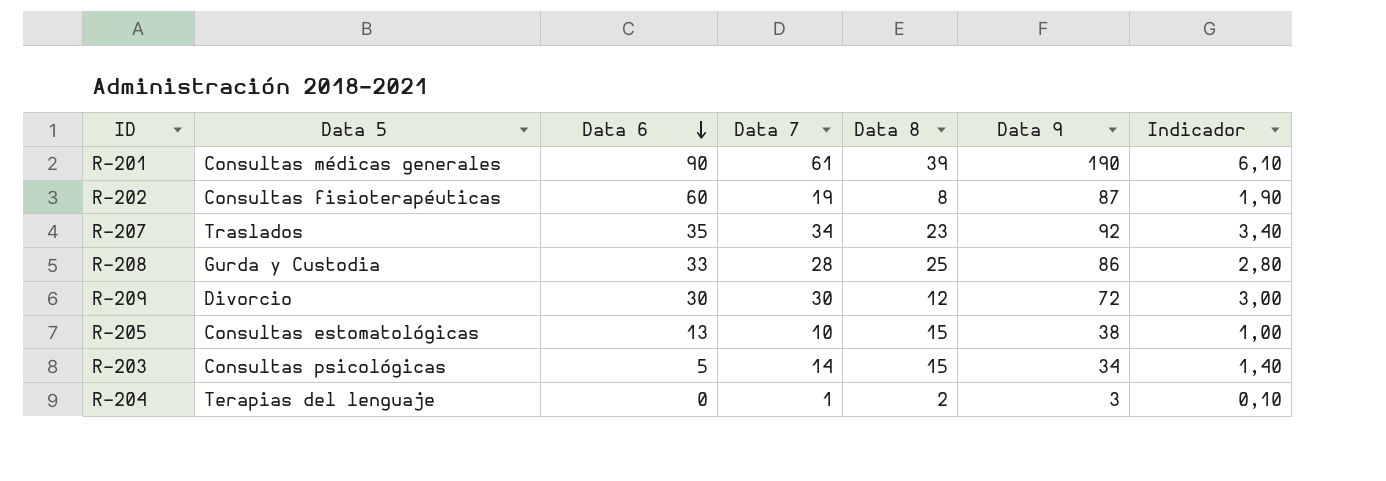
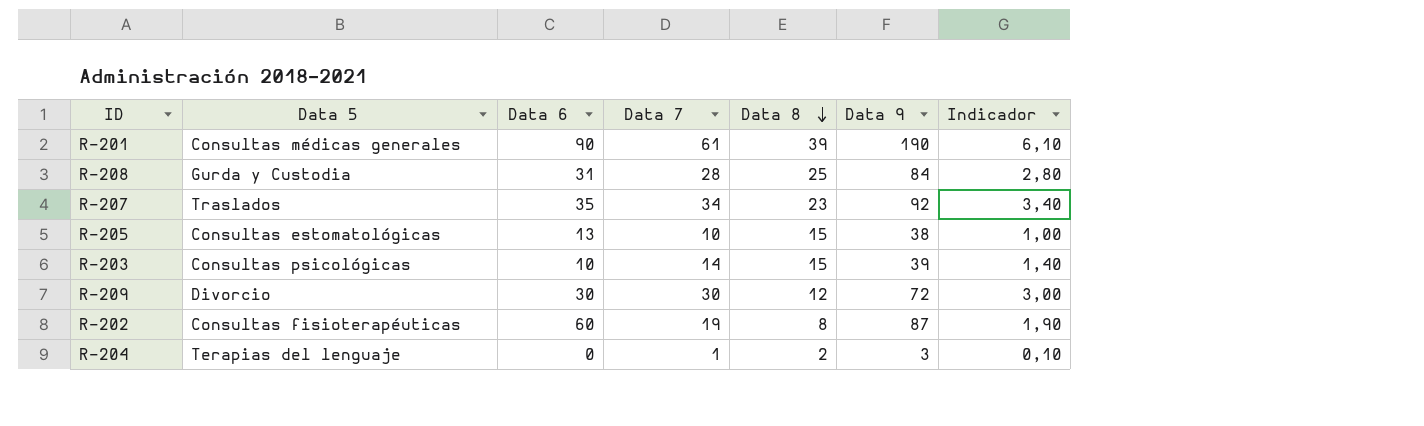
row order: Data 6 descending -> Data 8 descending
R-208 | Data 6: 33 -> 31
R-208 | Data 9: 86 -> 84
R-203 | Data 6: 5 -> 10
R-203 | Data 9: 34 -> 39

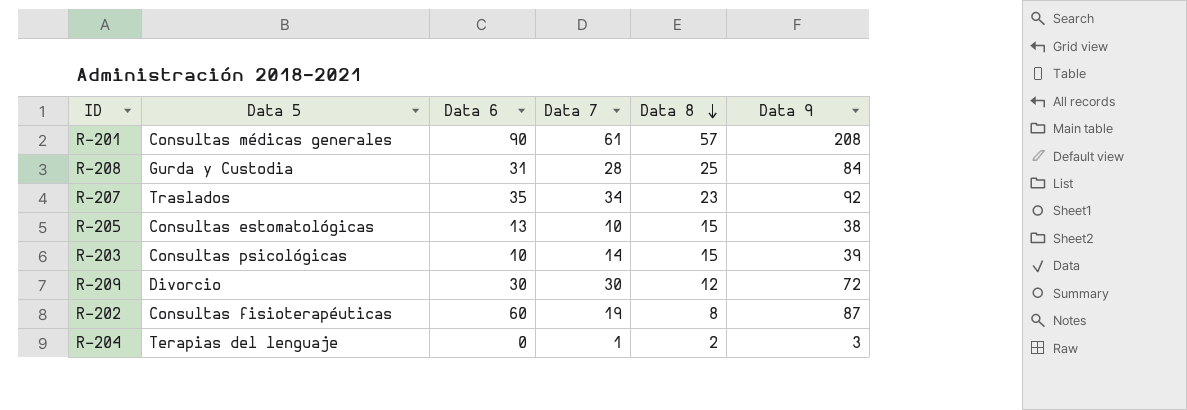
column Indicador | formula: [Data 7] * 0,1 -> none
R-201 | Data 8: 39 -> 57
R-201 | Data 9: 190 -> 208

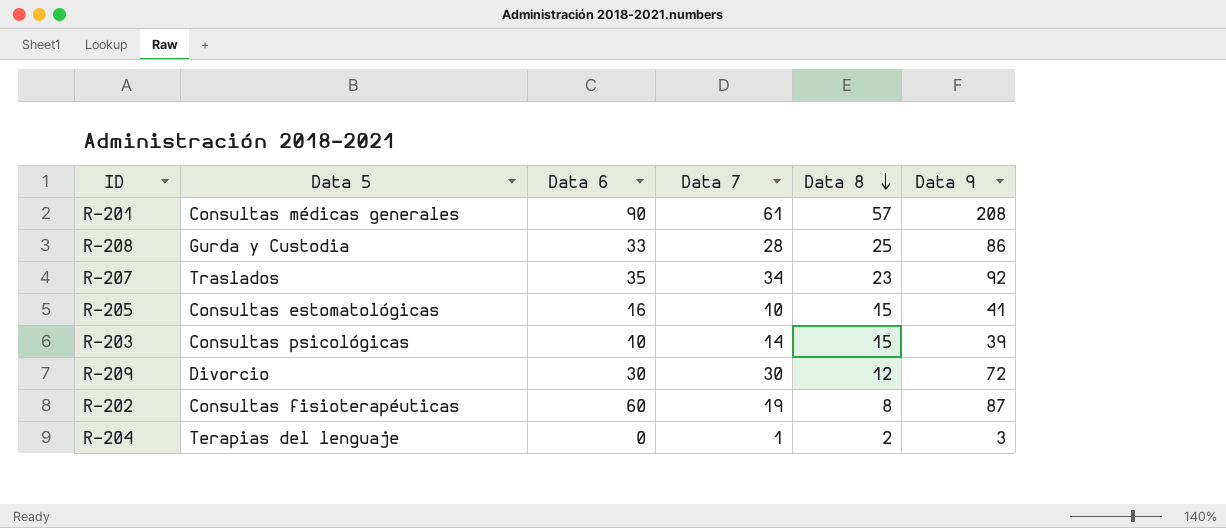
R-208 | Data 6: 31 -> 33
R-208 | Data 9: 84 -> 86
R-205 | Data 6: 13 -> 16
R-205 | Data 9: 38 -> 41

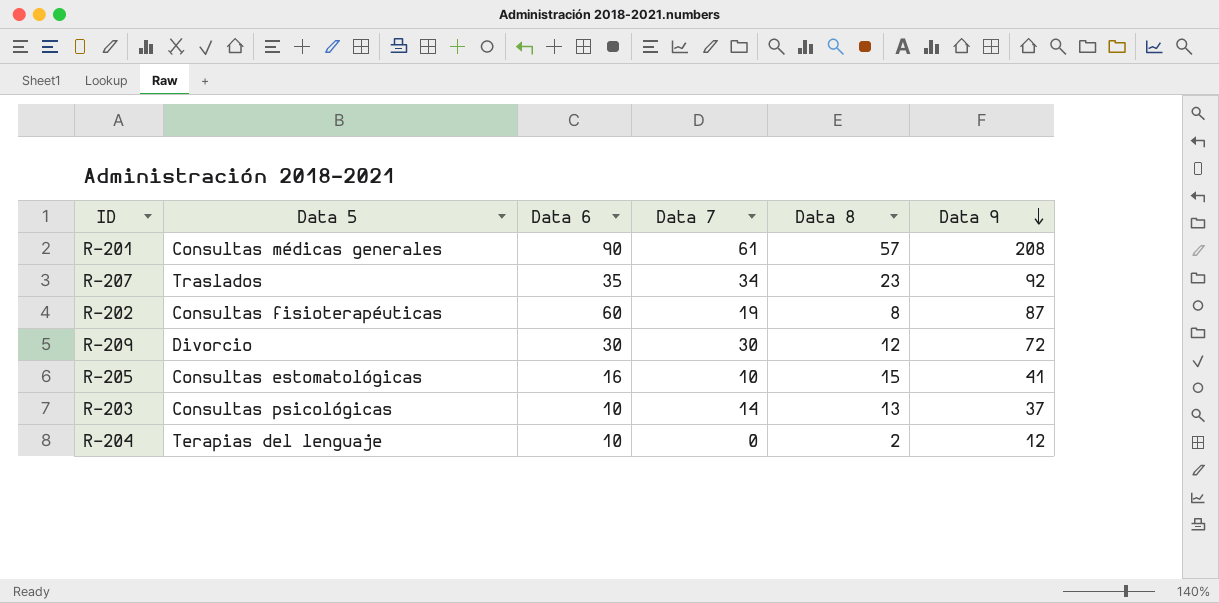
row order: Data 8 descending -> Data 9 descending
row R-208: Gurda y Custodia | 33 | 28 | 25 | 86 -> none
R-203 | Data 8: 15 -> 13
R-203 | Data 9: 39 -> 37
R-204 | Data 6: 0 -> 10
R-204 | Data 7: 1 -> 0
R-204 | Data 9: 3 -> 12

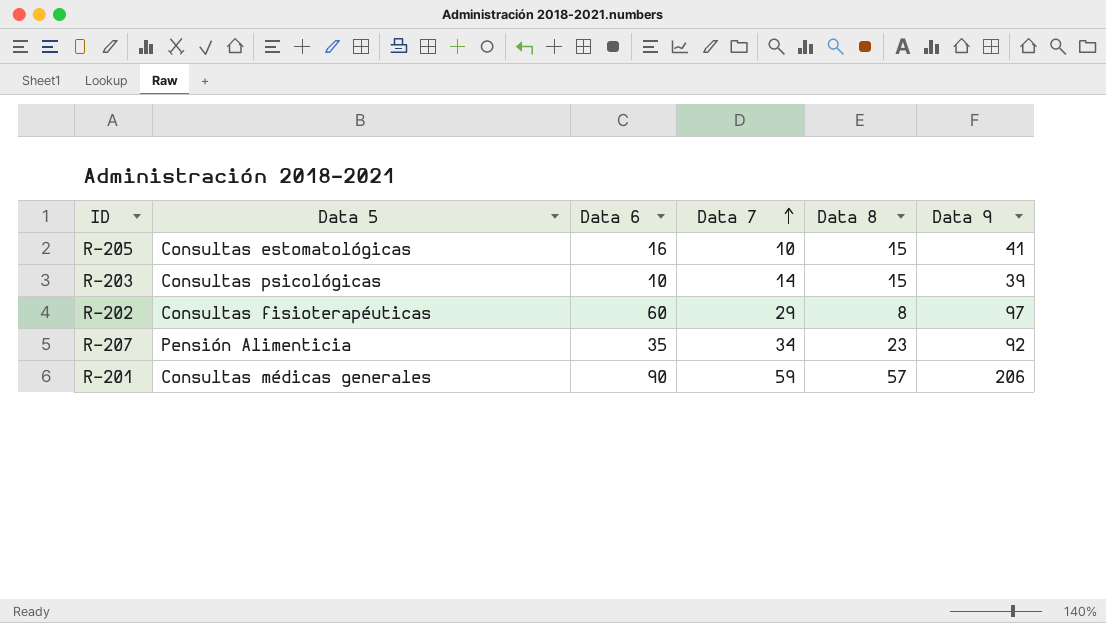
row order: Data 9 descending -> Data 7 ascending
row R-209: Divorcio | 30 | 30 | 12 | 72 -> none
row R-204: Terapias del lenguaje | 10 | 0 | 2 | 12 -> none
R-203 | Data 8: 13 -> 15
R-203 | Data 9: 37 -> 39
R-202 | Data 7: 19 -> 29
R-202 | Data 9: 87 -> 97
R-207 | Data 5: Traslados -> Pensión Alimenticia
R-201 | Data 7: 61 -> 59
R-201 | Data 9: 208 -> 206

